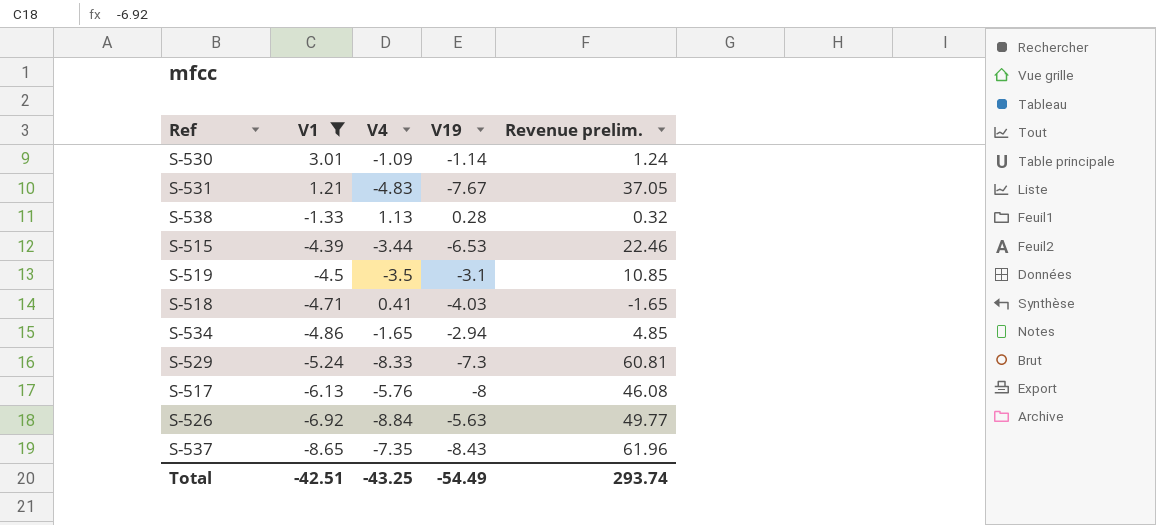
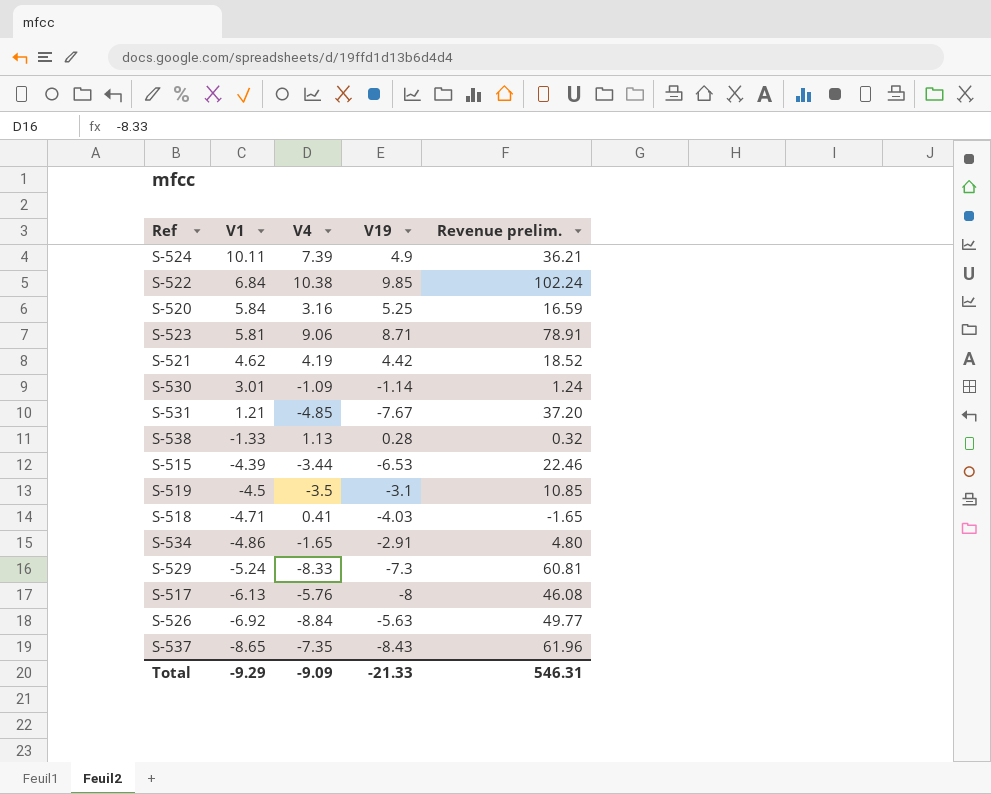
filter: V1 <= 3.01 -> none
S-531 | V4: -4.83 -> -4.85
S-531 | Revenue prelim.: 37.05 -> 37.20
S-534 | V19: -2.94 -> -2.91
S-534 | Revenue prelim.: 4.85 -> 4.80
Total | V1: -42.51 -> -9.29
Total | V4: -43.25 -> -9.09
Total | V19: -54.49 -> -21.33
Total | Revenue prelim.: 293.74 -> 546.31

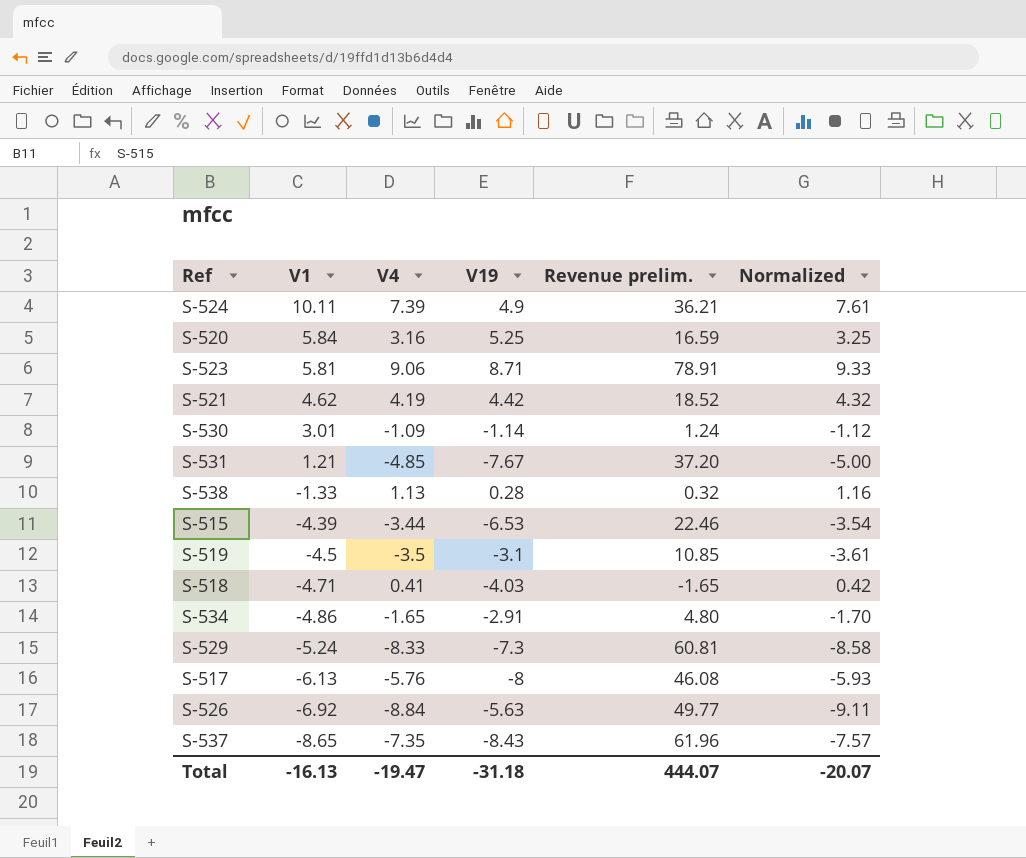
column Normalized | formula: none -> [V4] * 1.03
row S-522: 6.84 | 10.38 | 9.85 | 102.24 -> none
Total | V1: -9.29 -> -16.13
Total | V4: -9.09 -> -19.47
Total | V19: -21.33 -> -31.18
Total | Revenue prelim.: 546.31 -> 444.07

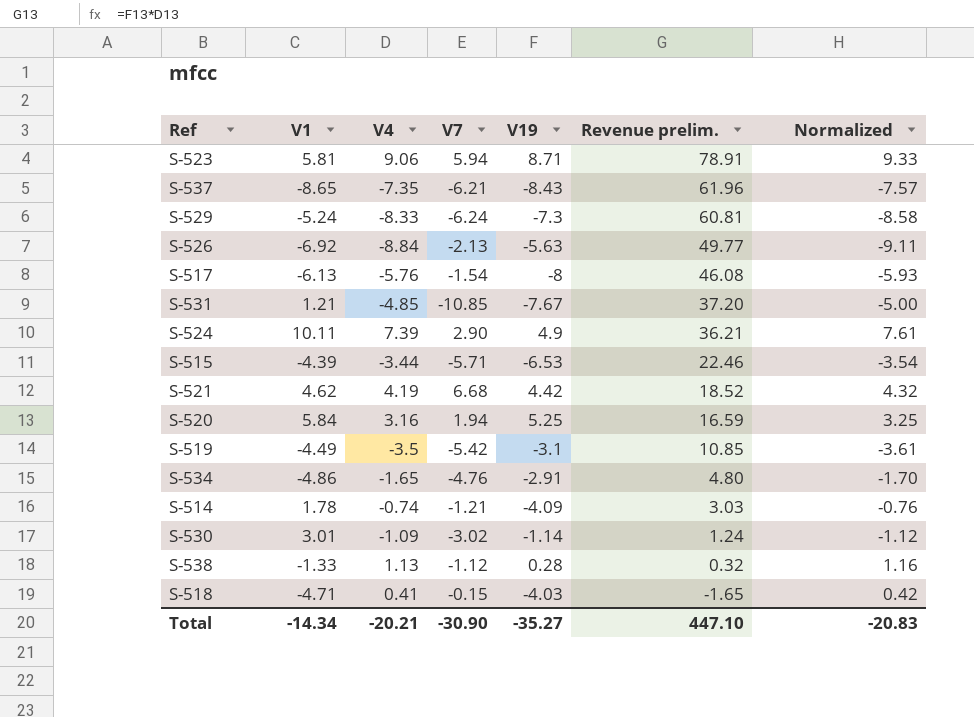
row order: V1 descending -> Revenue prelim. descending
column V7 | position: none -> 4
S-519 | V1: -4.5 -> -4.49
row S-514: none -> 1.78 | -0.74 | -1.21 | -4.09 | 3.03 | -0.76
Total | V1: -16.13 -> -14.34
Total | V4: -19.47 -> -20.21
Total | V19: -31.18 -> -35.27
Total | Revenue prelim.: 444.07 -> 447.10
Total | Normalized: -20.07 -> -20.83

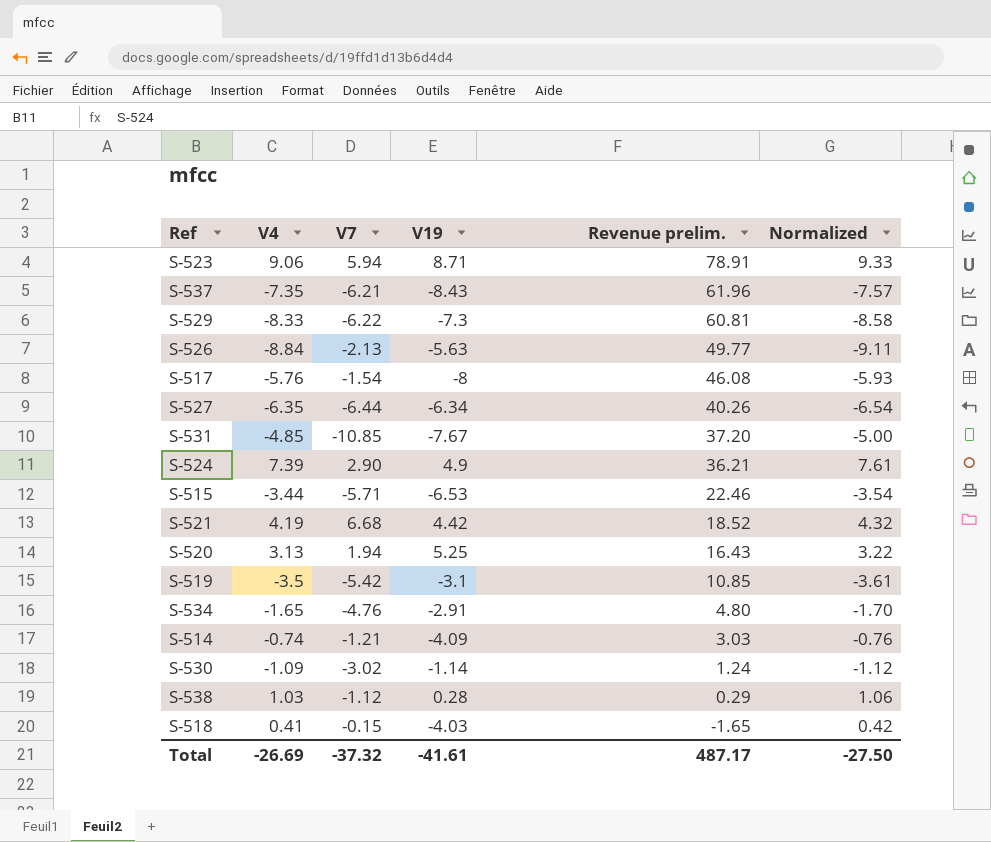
column V1 | position: 2 -> none
S-529 | V7: -6.24 -> -6.22
row S-527: none -> -6.35 | -6.44 | -6.34 | 40.26 | -6.54
S-520 | V4: 3.16 -> 3.13
S-520 | Revenue prelim.: 16.59 -> 16.43
S-520 | Normalized: 3.25 -> 3.22
S-538 | V4: 1.13 -> 1.03
S-538 | Revenue prelim.: 0.32 -> 0.29
S-538 | Normalized: 1.16 -> 1.06
Total | V4: -20.21 -> -26.69
Total | V7: -30.90 -> -37.32
Total | V19: -35.27 -> -41.61
Total | Revenue prelim.: 447.10 -> 487.17
Total | Normalized: -20.83 -> -27.50

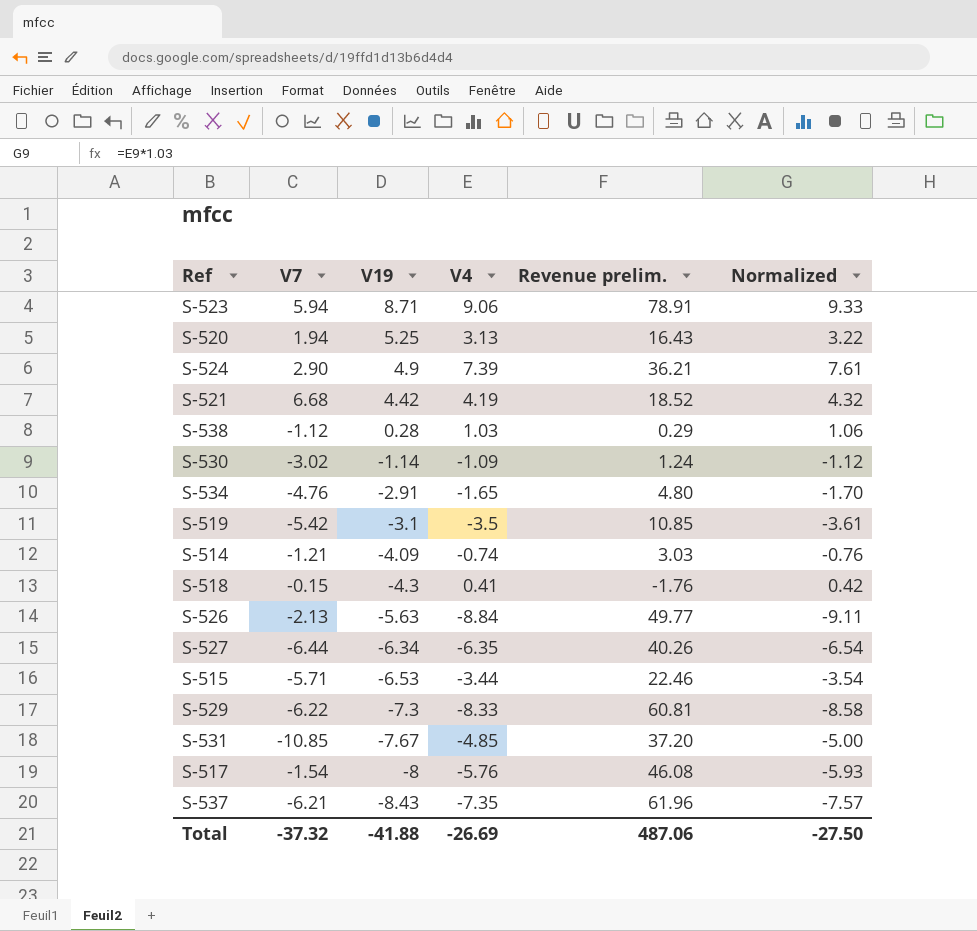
row order: Revenue prelim. descending -> V19 descending
column V4 | position: 2 -> 4
S-518 | V19: -4.03 -> -4.3
S-518 | Revenue prelim.: -1.65 -> -1.76
Total | V19: -41.61 -> -41.88
Total | Revenue prelim.: 487.17 -> 487.06

